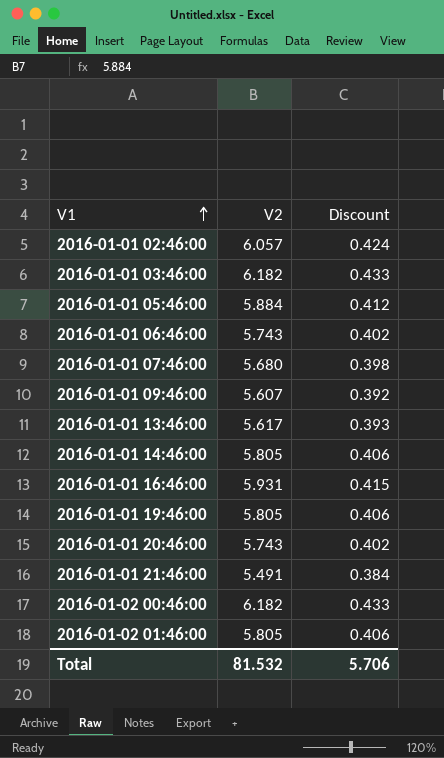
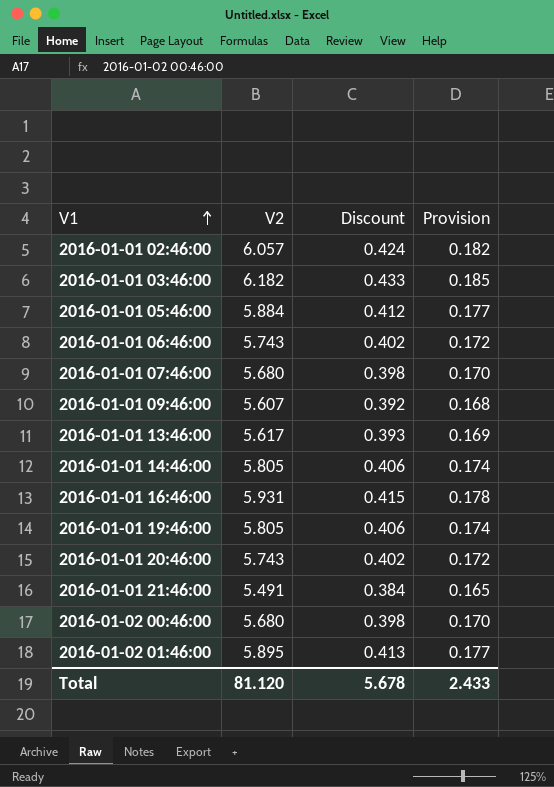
column Provision | formula: none -> [V2] * 0.03
2016-01-02 00:46:00 | V2: 6.182 -> 5.680
2016-01-02 00:46:00 | Discount: 0.433 -> 0.398
2016-01-02 01:46:00 | V2: 5.805 -> 5.895
2016-01-02 01:46:00 | Discount: 0.406 -> 0.413
Total | V2: 81.532 -> 81.120
Total | Discount: 5.706 -> 5.678

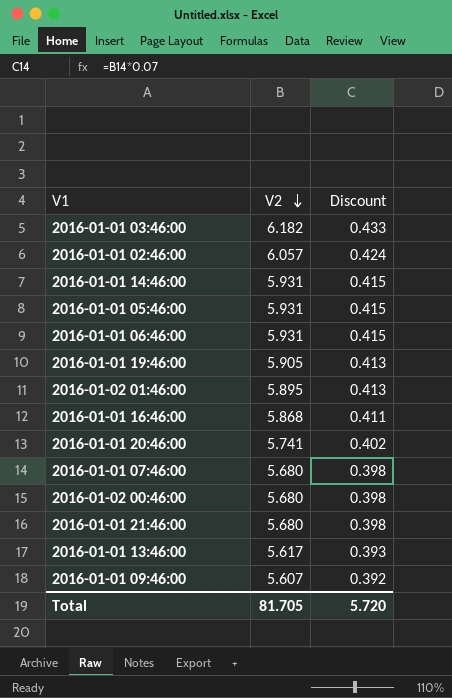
row order: V1 ascending -> V2 descending
column Provision | formula: [V2] * 0.03 -> none
2016-01-01 14:46:00 | V2: 5.805 -> 5.931
2016-01-01 14:46:00 | Discount: 0.406 -> 0.415
2016-01-01 05:46:00 | V2: 5.884 -> 5.931
2016-01-01 05:46:00 | Discount: 0.412 -> 0.415
2016-01-01 06:46:00 | V2: 5.743 -> 5.931
2016-01-01 06:46:00 | Discount: 0.402 -> 0.415
2016-01-01 19:46:00 | V2: 5.805 -> 5.905
2016-01-01 19:46:00 | Discount: 0.406 -> 0.413
2016-01-01 16:46:00 | V2: 5.931 -> 5.868
2016-01-01 16:46:00 | Discount: 0.415 -> 0.411
2016-01-01 20:46:00 | V2: 5.743 -> 5.741
2016-01-01 21:46:00 | V2: 5.491 -> 5.680
2016-01-01 21:46:00 | Discount: 0.384 -> 0.398
Total | V2: 81.120 -> 81.705
Total | Discount: 5.678 -> 5.720

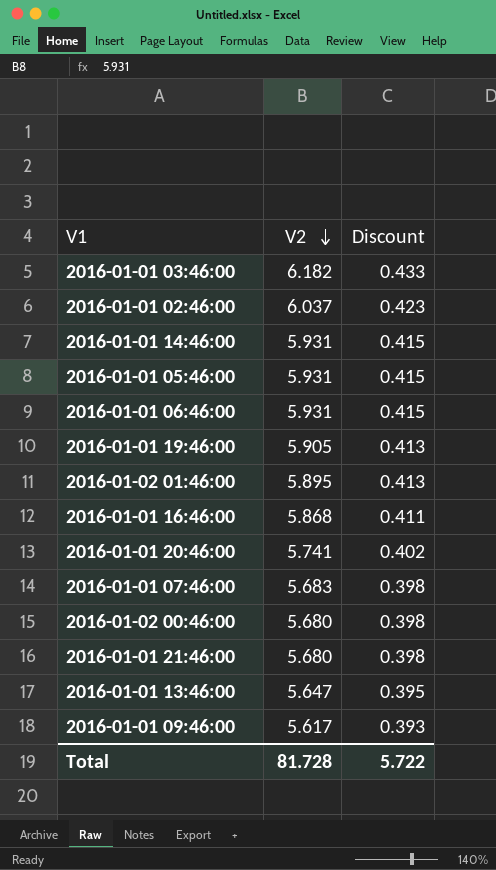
2016-01-01 02:46:00 | V2: 6.057 -> 6.037
2016-01-01 02:46:00 | Discount: 0.424 -> 0.423
2016-01-01 07:46:00 | V2: 5.680 -> 5.683
2016-01-01 13:46:00 | V2: 5.617 -> 5.647
2016-01-01 13:46:00 | Discount: 0.393 -> 0.395
2016-01-01 09:46:00 | V2: 5.607 -> 5.617
2016-01-01 09:46:00 | Discount: 0.392 -> 0.393
Total | V2: 81.705 -> 81.728
Total | Discount: 5.720 -> 5.722

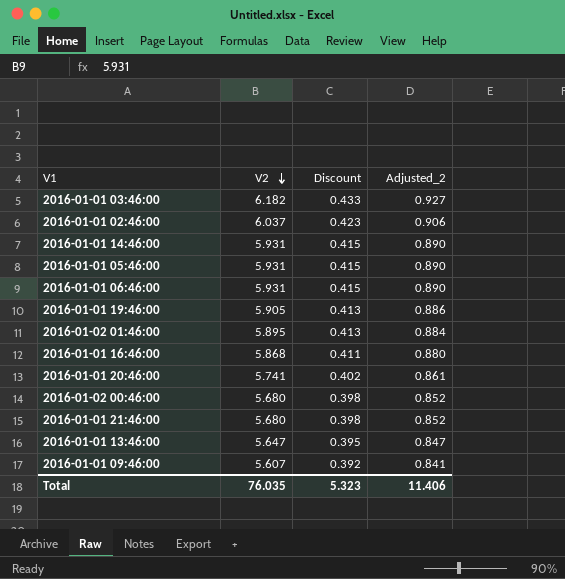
column Adjusted_2 | formula: none -> [V2] * 0.15
row 2016-01-01 07:46:00: 5.683 | 0.398 -> none
2016-01-01 09:46:00 | V2: 5.617 -> 5.607
2016-01-01 09:46:00 | Discount: 0.393 -> 0.392
Total | V2: 81.728 -> 76.035
Total | Discount: 5.722 -> 5.323

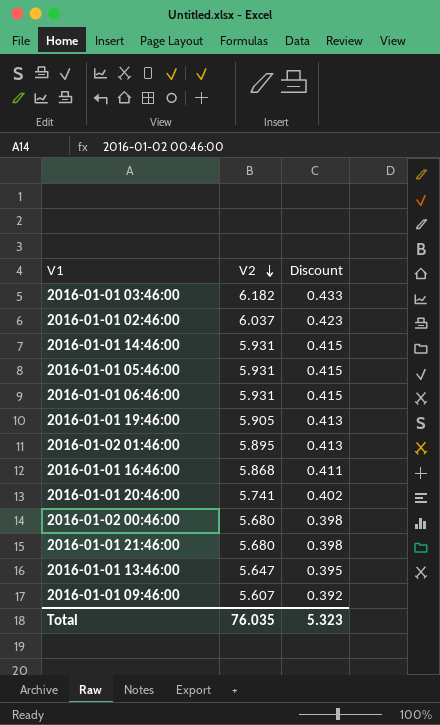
column Adjusted_2 | formula: [V2] * 0.15 -> none

